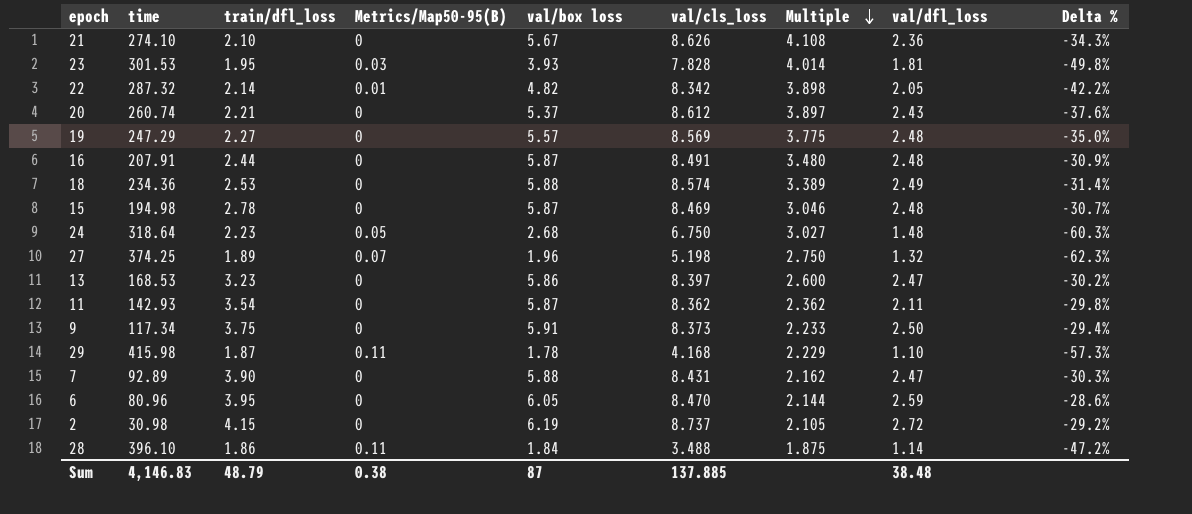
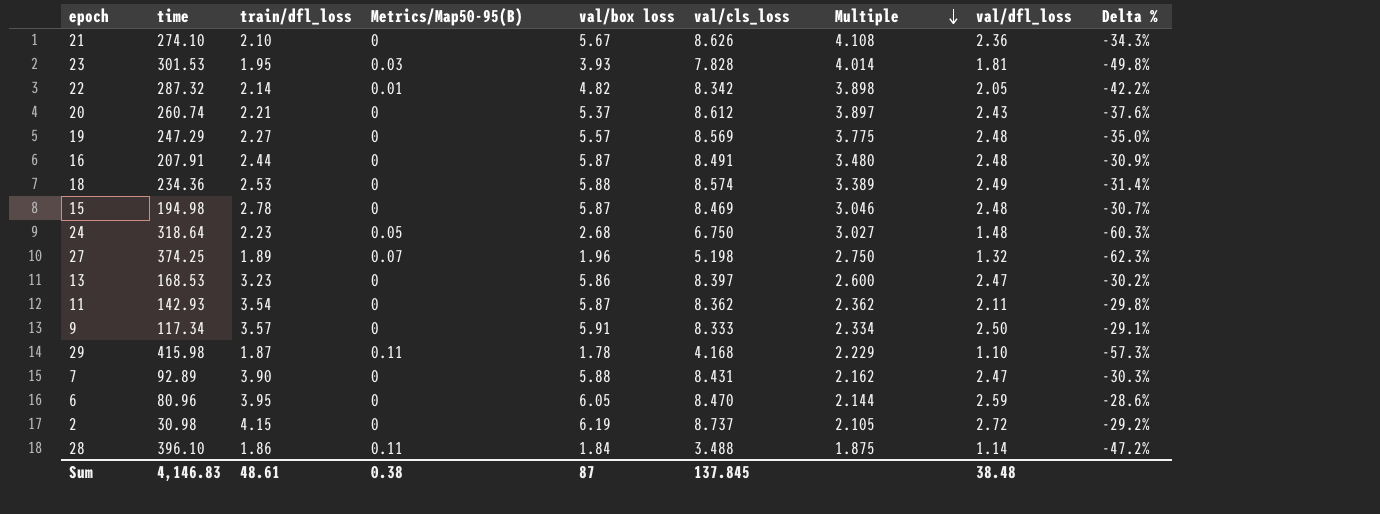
9 | train/dfl_loss: 3.75 -> 3.57
9 | val/cls_loss: 8.373 -> 8.333
9 | Multiple: 2.233 -> 2.334
9 | Delta %: -29.4% -> -29.1%
Sum | train/dfl_loss: 48.79 -> 48.61
Sum | val/cls_loss: 137.885 -> 137.845

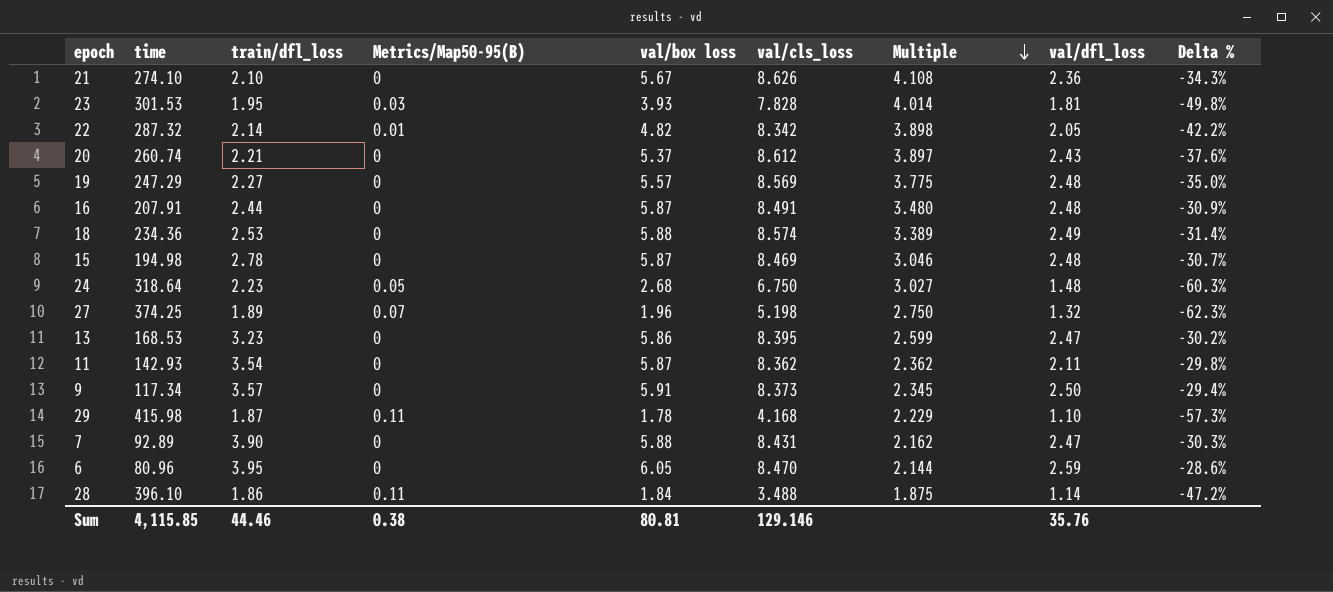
row 2: 30.98 | 4.15 | 0 | 6.19 | 8.737 | 2.105 | 2.72 | -29.2% -> none
13 | val/cls_loss: 8.397 -> 8.395
13 | Multiple: 2.600 -> 2.599
9 | val/cls_loss: 8.333 -> 8.373
9 | Multiple: 2.334 -> 2.345
9 | Delta %: -29.1% -> -29.4%
Sum | time: 4,146.83 -> 4,115.85
Sum | train/dfl_loss: 48.61 -> 44.46
Sum | val/box loss: 87 -> 80.81
Sum | val/cls_loss: 137.845 -> 129.146
Sum | val/dfl_loss: 38.48 -> 35.76

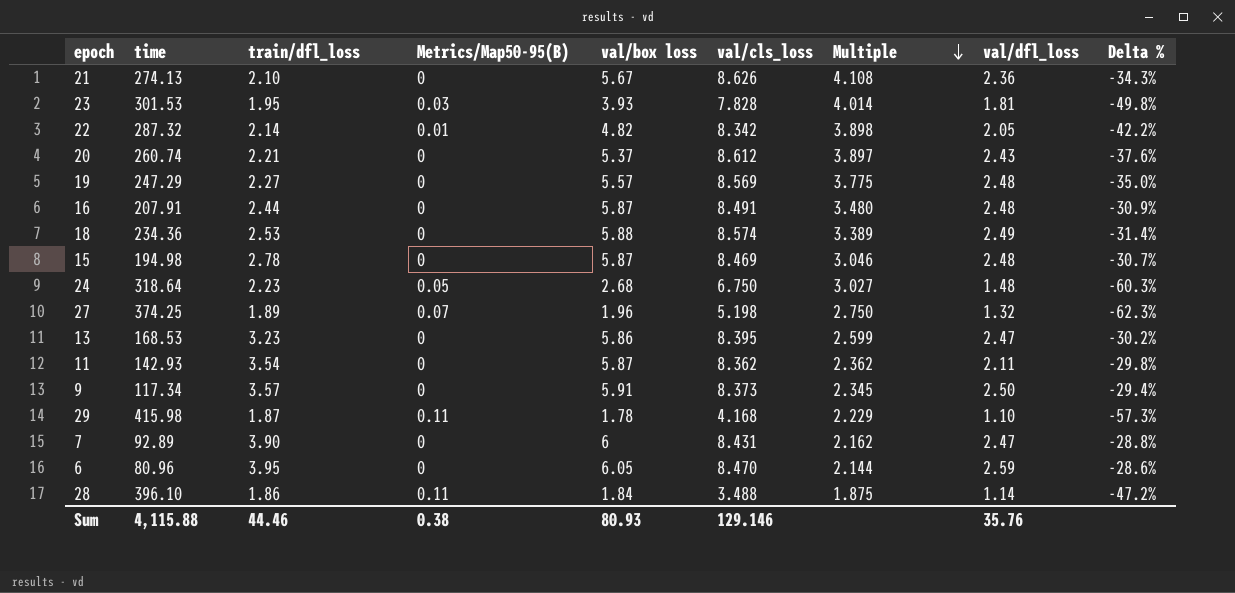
21 | time: 274.10 -> 274.13
7 | val/box loss: 5.88 -> 6
7 | Delta %: -30.3% -> -28.8%
Sum | time: 4,115.85 -> 4,115.88
Sum | val/box loss: 80.81 -> 80.93

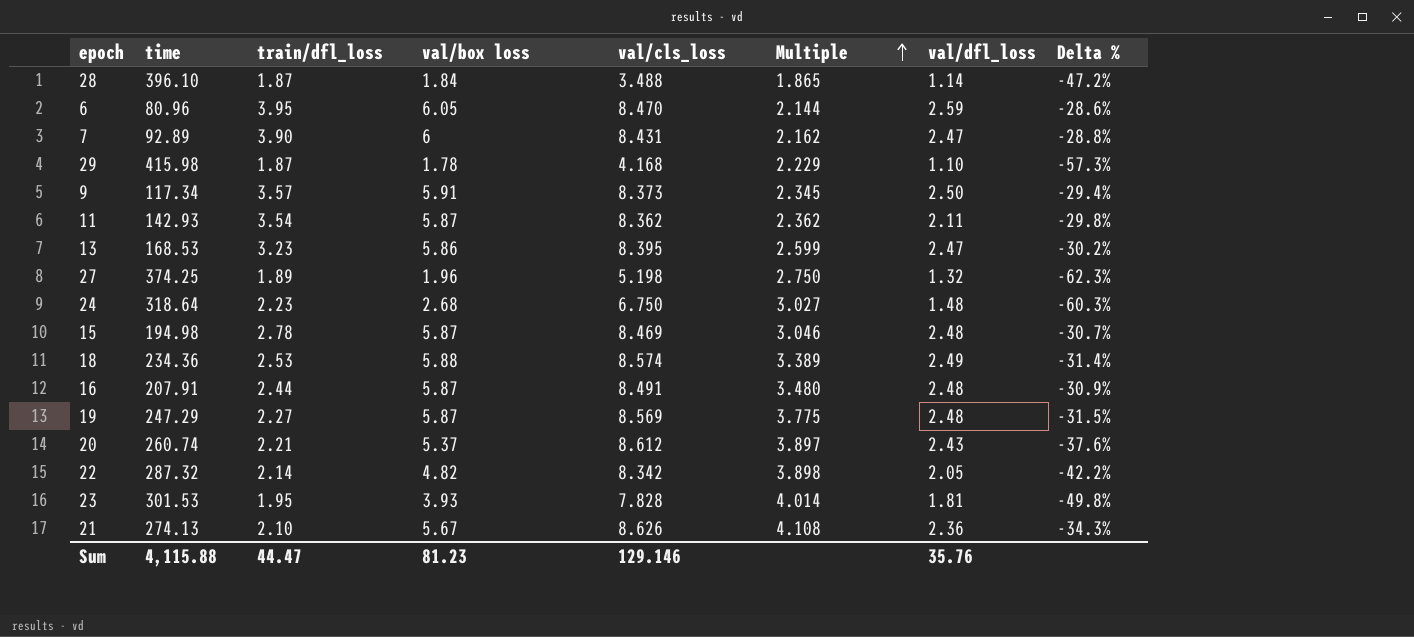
row order: Multiple descending -> Multiple ascending
column Metrics/Map50-95(B) | position: 4 -> none
28 | train/dfl_loss: 1.86 -> 1.87
28 | Multiple: 1.875 -> 1.865
19 | val/box loss: 5.57 -> 5.87
19 | Delta %: -35.0% -> -31.5%
Sum | train/dfl_loss: 44.46 -> 44.47
Sum | val/box loss: 80.93 -> 81.23

